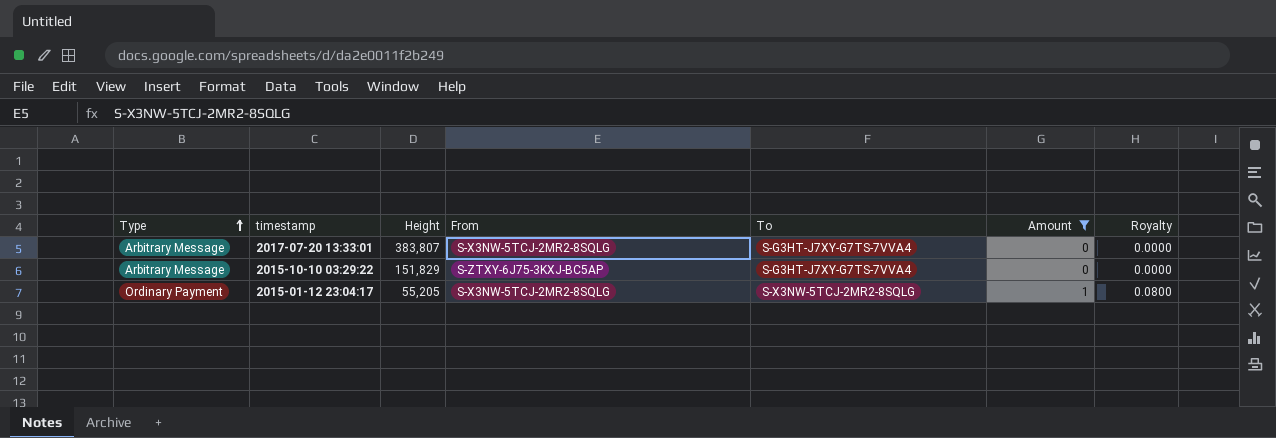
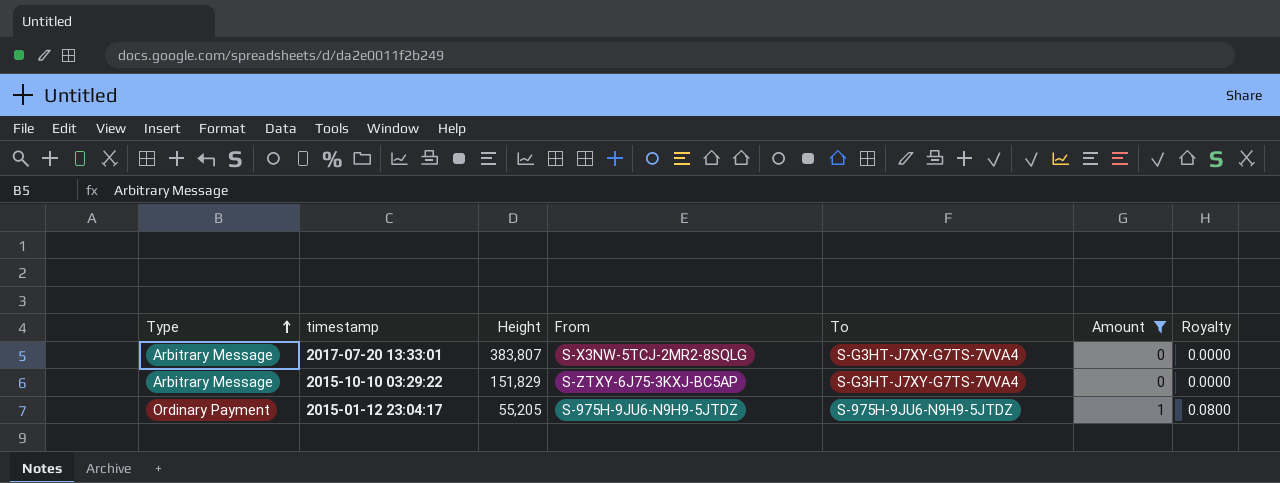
2015-01-12 23:04:17 | From: S-X3NW-5TCJ-2MR2-8SQLG -> S-975H-9JU6-N9H9-5JTDZ
2015-01-12 23:04:17 | To: S-X3NW-5TCJ-2MR2-8SQLG -> S-975H-9JU6-N9H9-5JTDZ

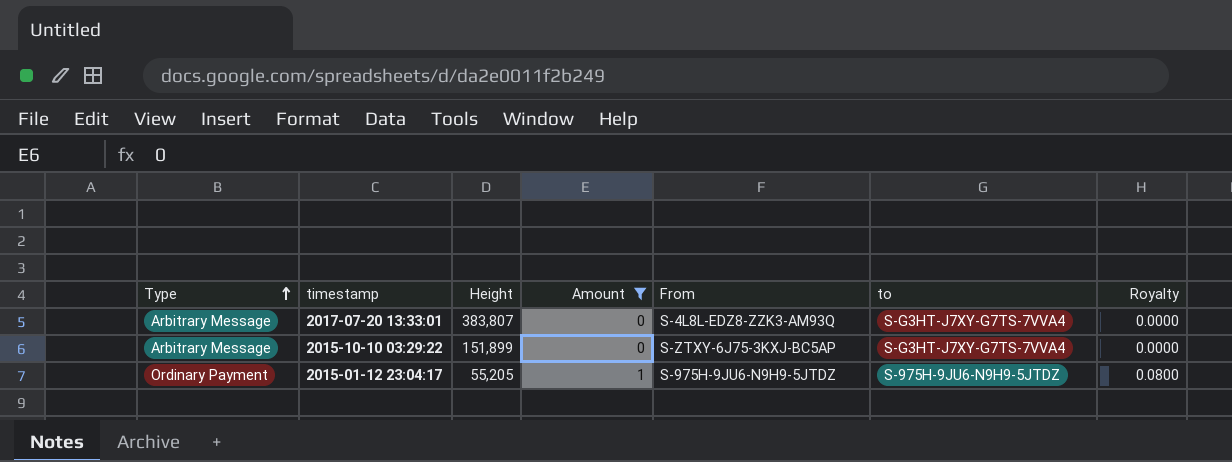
column Amount | position: 6 -> 4
column name: To -> to
2017-07-20 13:33:01 | From: S-X3NW-5TCJ-2MR2-8SQLG -> S-4L8L-EDZ8-ZZK3-AM93Q
2015-10-10 03:29:22 | Height: 151,829 -> 151,899

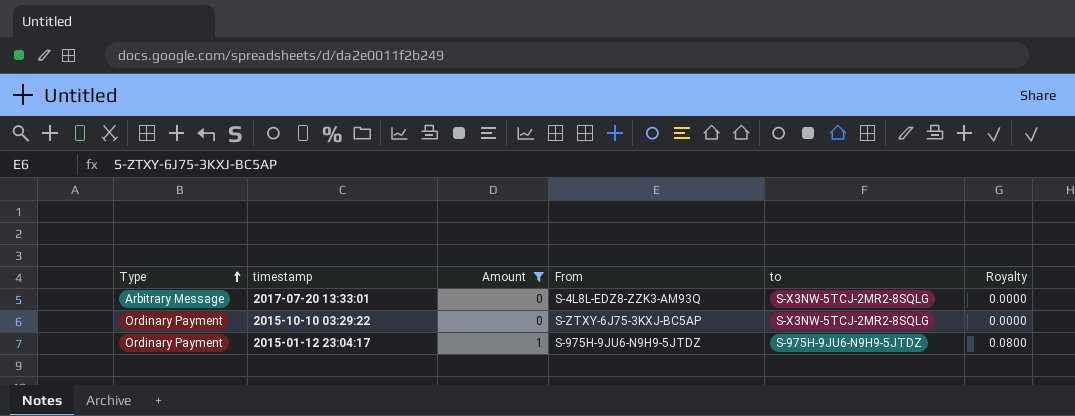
column Height | position: 3 -> none
2017-07-20 13:33:01 | to: S-G3HT-J7XY-G7TS-7VVA4 -> S-X3NW-5TCJ-2MR2-8SQLG
2015-10-10 03:29:22 | Type: Arbitrary Message -> Ordinary Payment
2015-10-10 03:29:22 | to: S-G3HT-J7XY-G7TS-7VVA4 -> S-X3NW-5TCJ-2MR2-8SQLG

